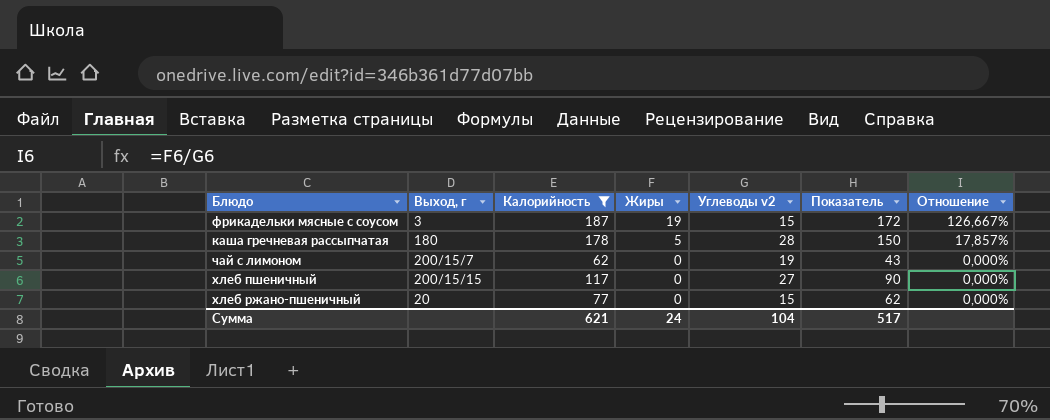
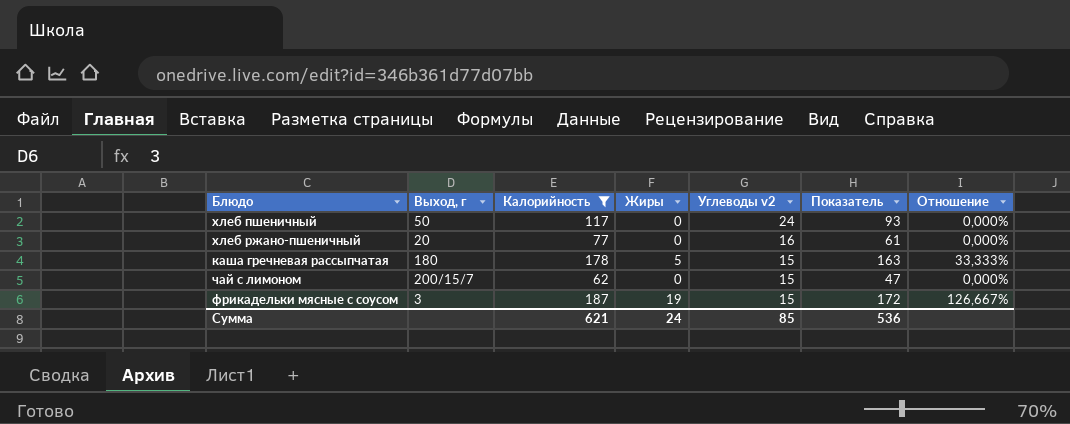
row order: Жиры descending -> Углеводы v2 descending
хлеб пшеничный | Выход, г: 200/15/15 -> 50
хлеб пшеничный | Углеводы v2: 27 -> 24
хлеб пшеничный | Показатель: 90 -> 93
хлеб ржано-пшеничный | Углеводы v2: 15 -> 16
хлеб ржано-пшеничный | Показатель: 62 -> 61
каша гречневая рассыпчатая | Углеводы v2: 28 -> 15
каша гречневая рассыпчатая | Показатель: 150 -> 163
каша гречневая рассыпчатая | Отношение: 17,857% -> 33,333%
чай с лимоном | Углеводы v2: 19 -> 15
чай с лимоном | Показатель: 43 -> 47
Сумма | Углеводы v2: 104 -> 85
Сумма | Показатель: 517 -> 536

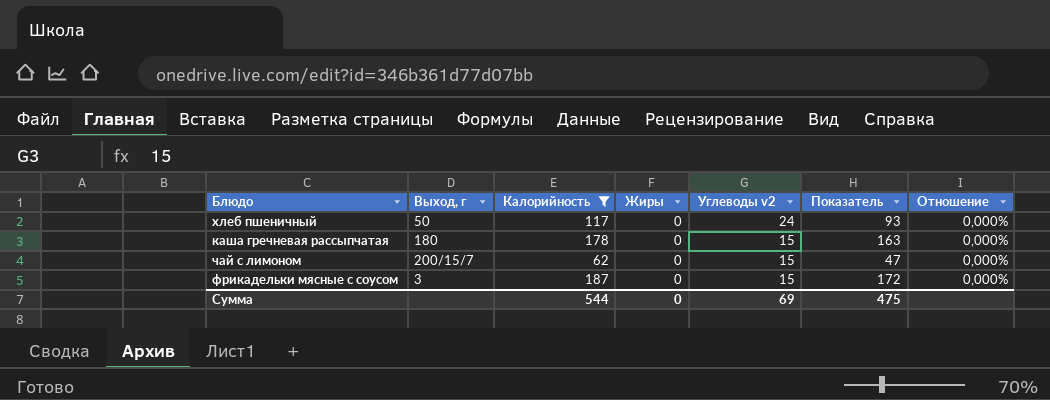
row хлеб ржано-пшеничный: 20 | 77 | 0 | 16 | 61 | 0,000% -> none
каша гречневая рассыпчатая | Жиры: 5 -> 0
каша гречневая рассыпчатая | Отношение: 33,333% -> 0,000%
фрикадельки мясные с соусом | Жиры: 19 -> 0
фрикадельки мясные с соусом | Отношение: 126,667% -> 0,000%
Сумма | Калорийность: 621 -> 544
Сумма | Жиры: 24 -> 0
Сумма | Углеводы v2: 85 -> 69
Сумма | Показатель: 536 -> 475

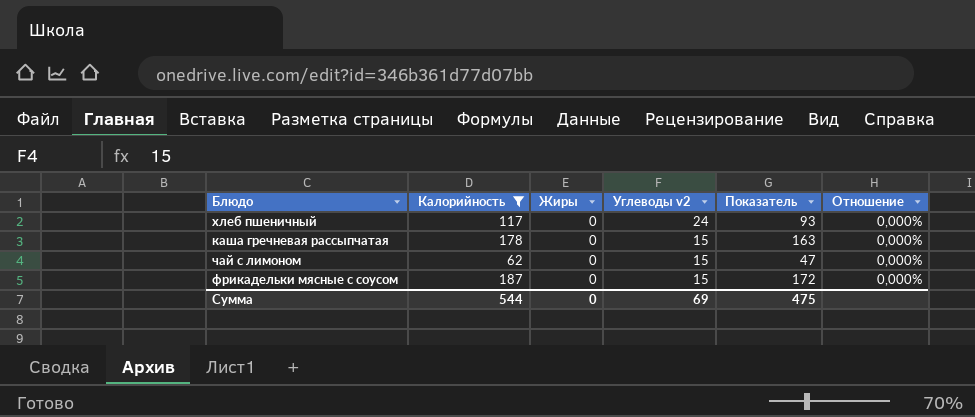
column Выход, г | position: 2 -> none

